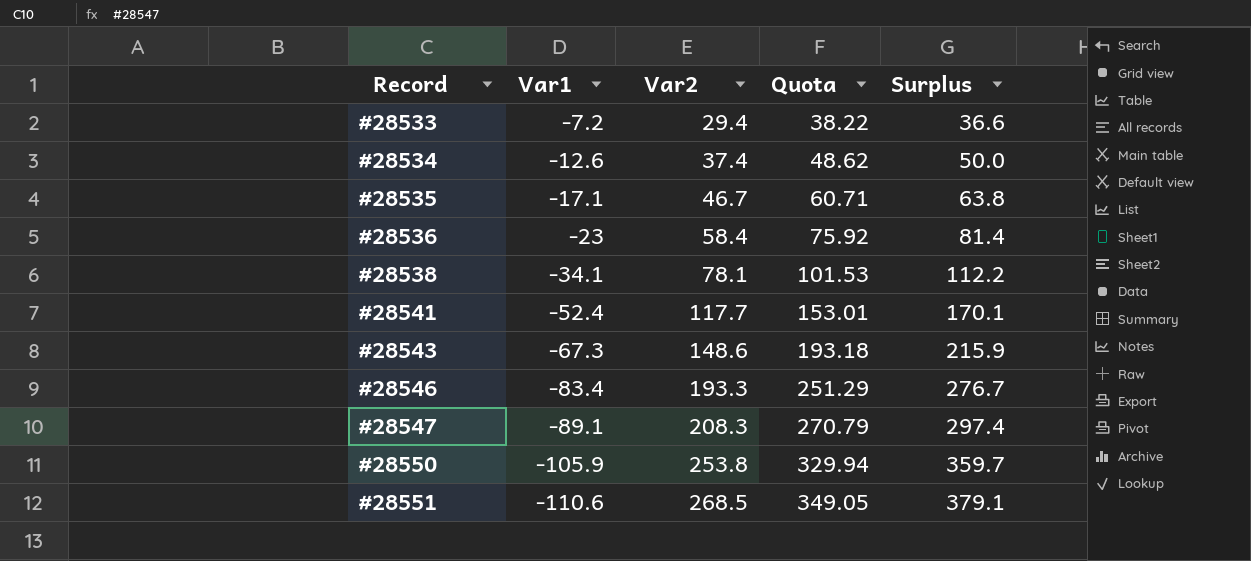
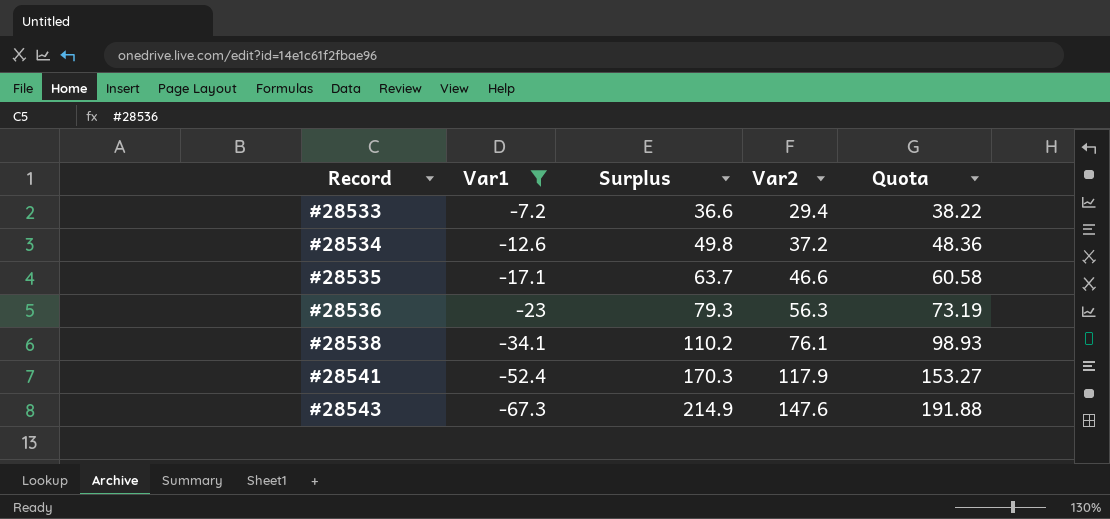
filter: none -> Var1 >= -67.3
column Surplus | position: 5 -> 3
#28534 | Surplus: 50.0 -> 49.8
#28534 | Var2: 37.4 -> 37.2
#28534 | Quota: 48.62 -> 48.36
#28535 | Surplus: 63.8 -> 63.7
#28535 | Var2: 46.7 -> 46.6
#28535 | Quota: 60.71 -> 60.58
#28536 | Surplus: 81.4 -> 79.3
#28536 | Var2: 58.4 -> 56.3
#28536 | Quota: 75.92 -> 73.19
#28538 | Surplus: 112.2 -> 110.2
#28538 | Var2: 78.1 -> 76.1
#28538 | Quota: 101.53 -> 98.93
#28541 | Surplus: 170.1 -> 170.3
#28541 | Var2: 117.7 -> 117.9
#28541 | Quota: 153.01 -> 153.27
#28543 | Surplus: 215.9 -> 214.9
#28543 | Var2: 148.6 -> 147.6
#28543 | Quota: 193.18 -> 191.88

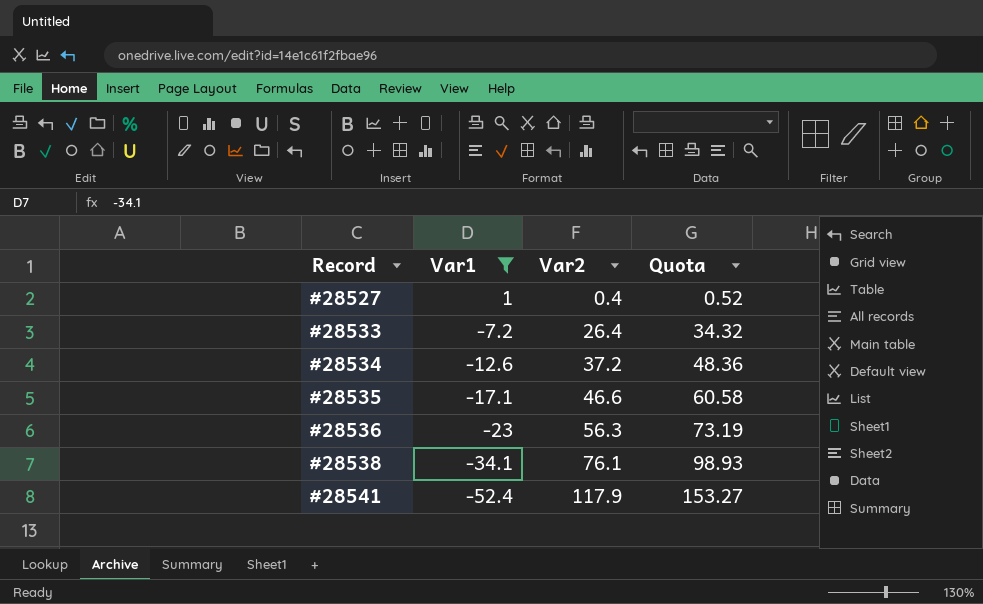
column Surplus | formula: [Var2] - [Var1] -> none
row #28543: -67.3 | 214.9 | 147.6 | 191.88 -> none
row #28527: none -> 1 | 0.4 | 0.52
#28533 | Var2: 29.4 -> 26.4
#28533 | Quota: 38.22 -> 34.32

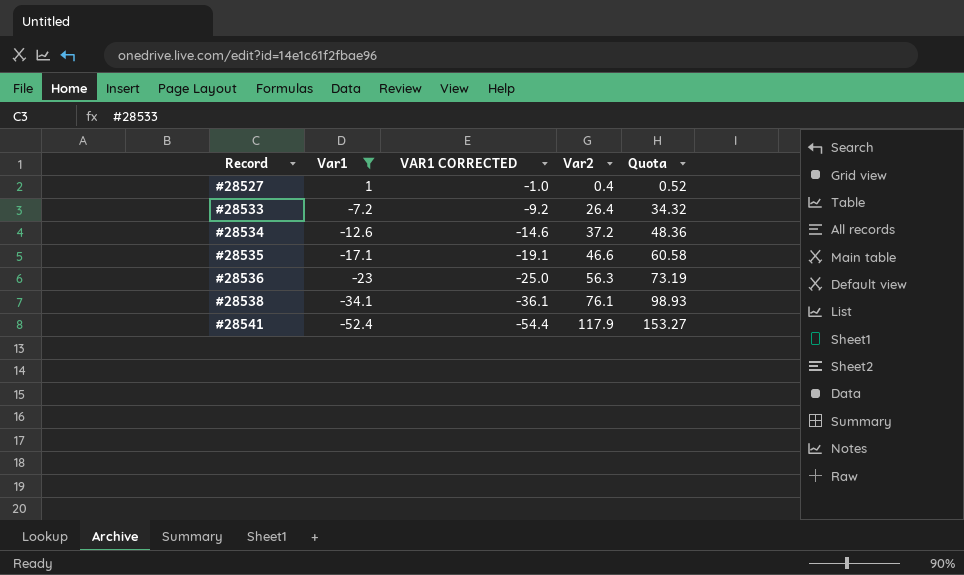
column VAR1 CORRECTED | formula: none -> [Var1] - 2

